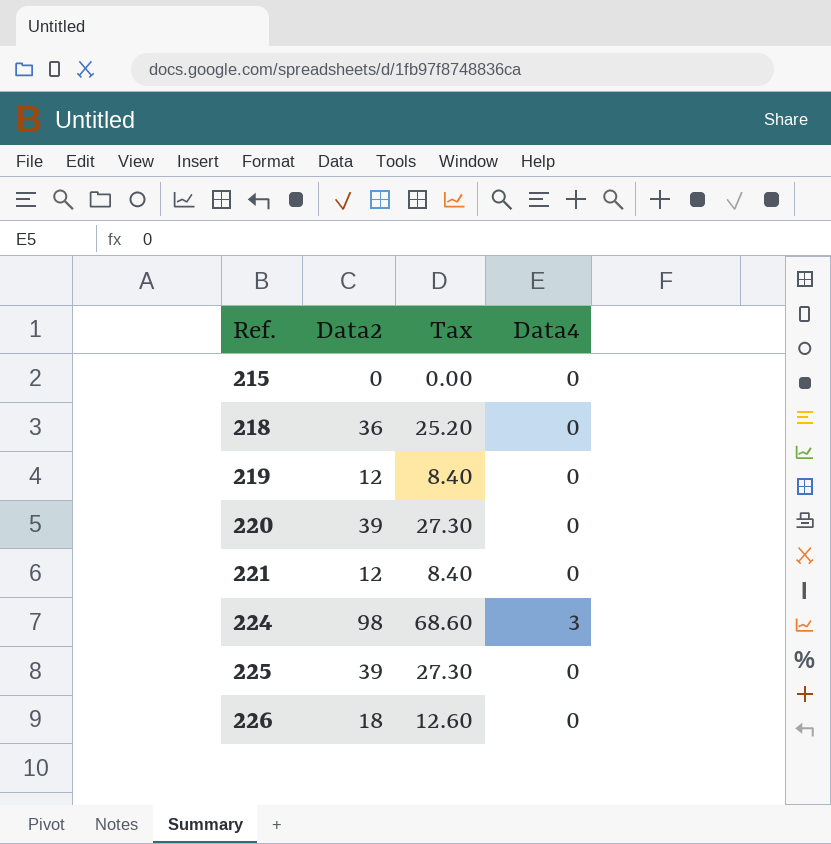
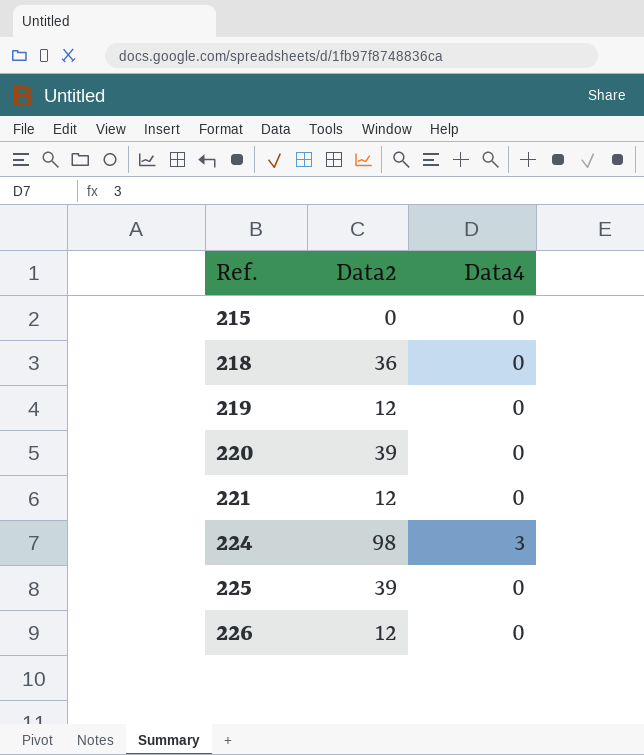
column Tax | formula: [Data2] * 0.7 -> none
226 | Data2: 18 -> 12

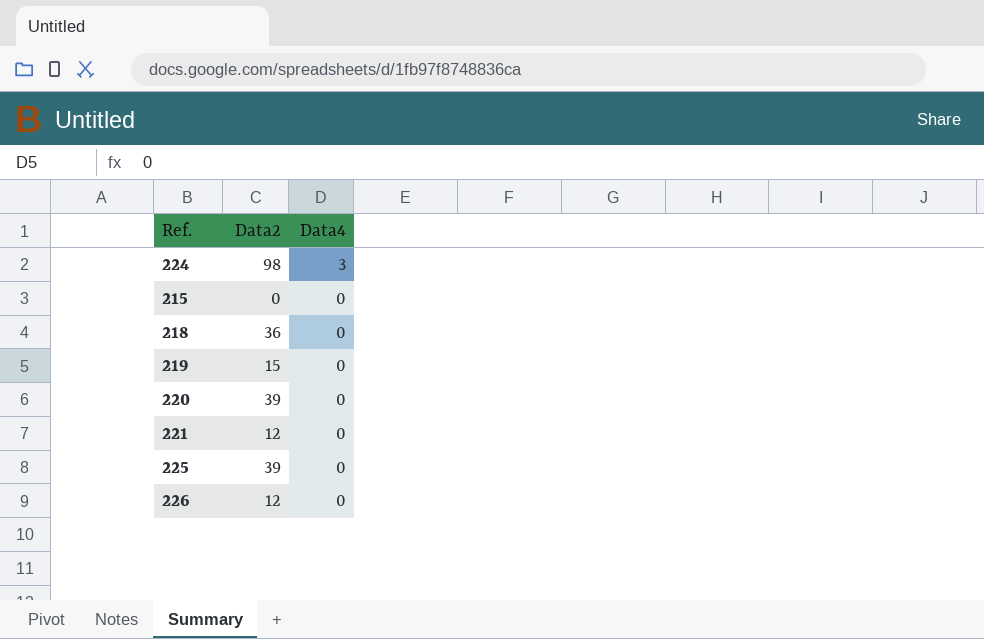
row order: Ref. ascending -> Data4 descending
219 | Data2: 12 -> 15

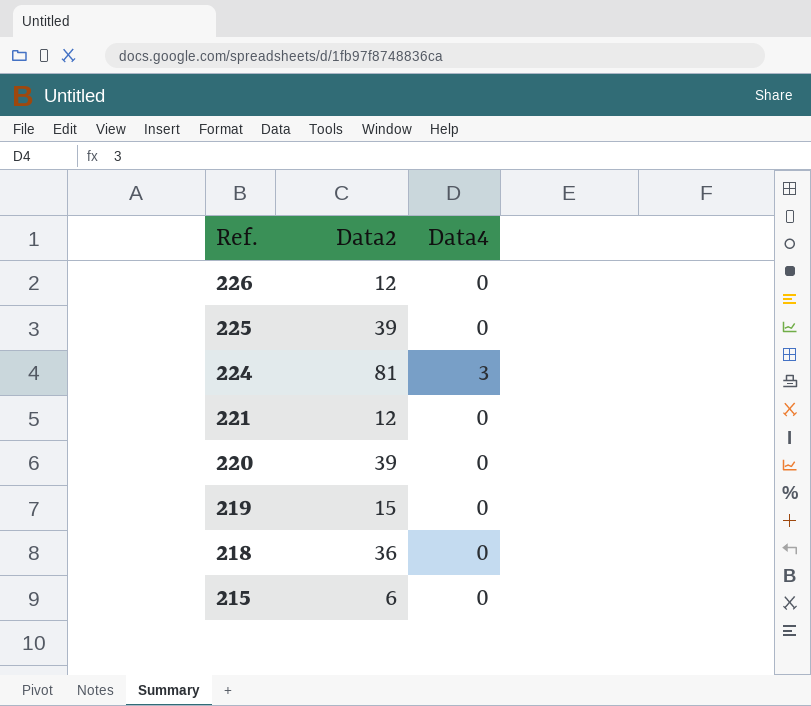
row order: Data4 descending -> Ref. descending
224 | Data2: 98 -> 81
215 | Data2: 0 -> 6

